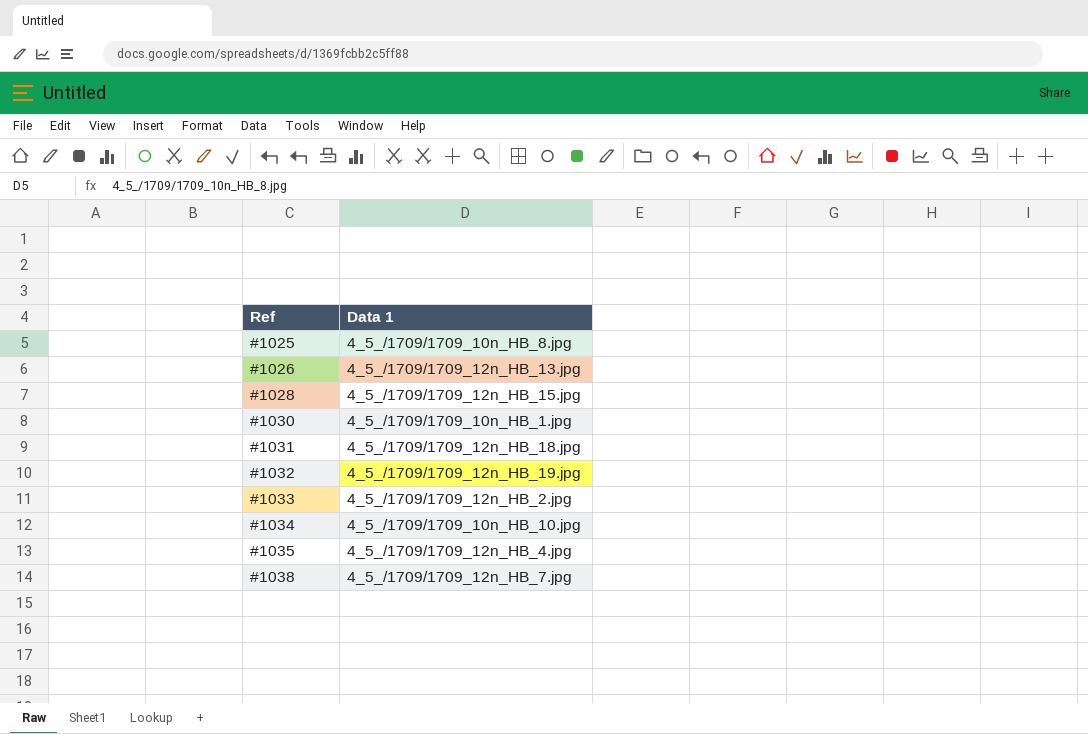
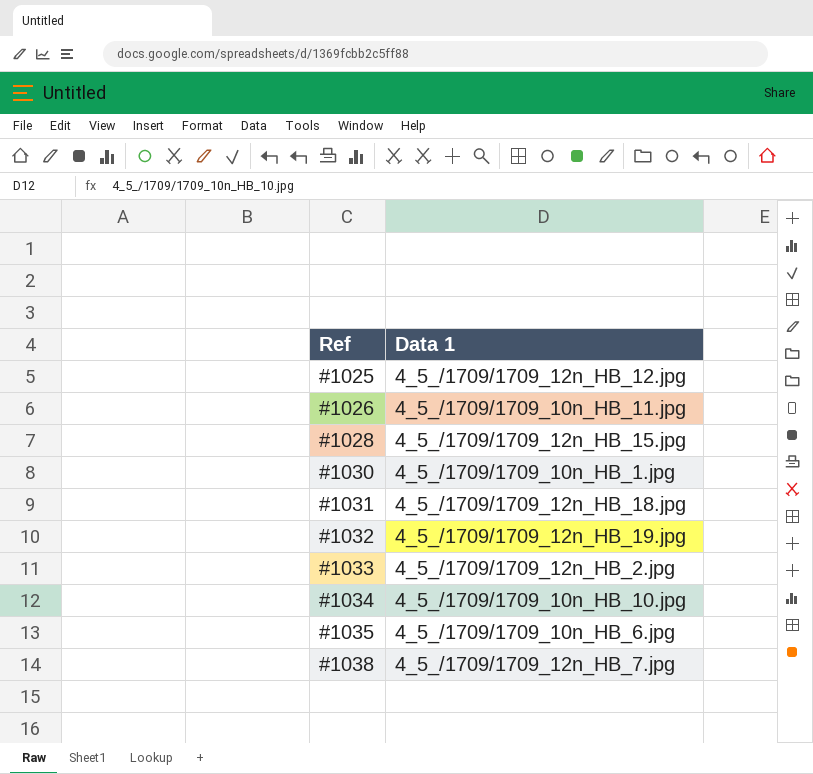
#1025 | Data 1: 4_5_/1709/1709_10n_HB_8.jpg -> 4_5_/1709/1709_12n_HB_12.jpg
#1026 | Data 1: 4_5_/1709/1709_12n_HB_13.jpg -> 4_5_/1709/1709_10n_HB_11.jpg
#1035 | Data 1: 4_5_/1709/1709_12n_HB_4.jpg -> 4_5_/1709/1709_10n_HB_6.jpg

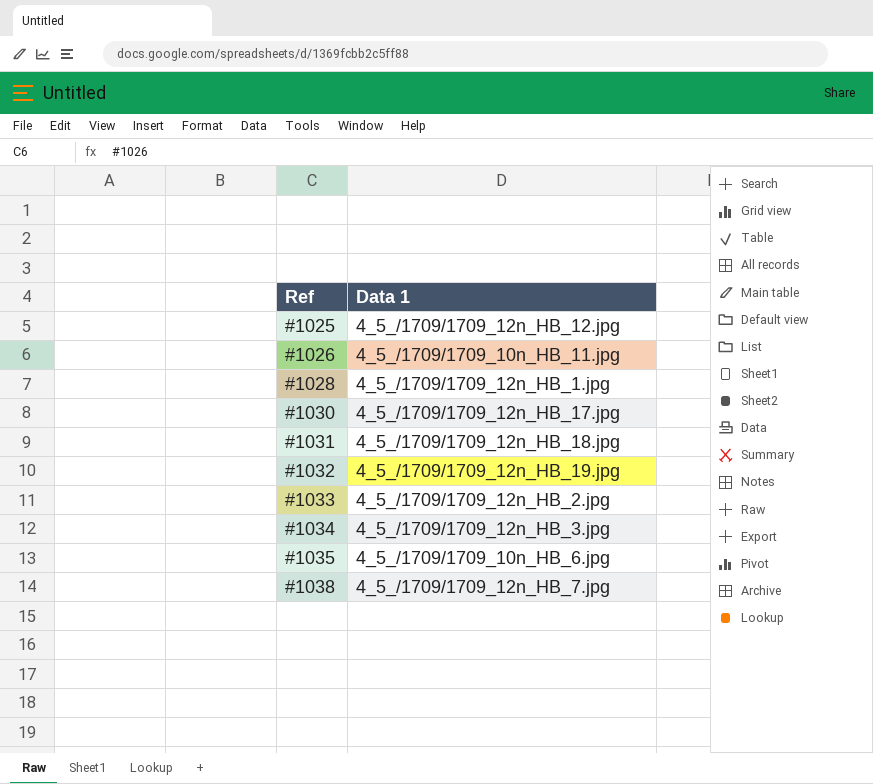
#1028 | Data 1: 4_5_/1709/1709_12n_HB_15.jpg -> 4_5_/1709/1709_12n_HB_1.jpg
#1030 | Data 1: 4_5_/1709/1709_10n_HB_1.jpg -> 4_5_/1709/1709_12n_HB_17.jpg
#1034 | Data 1: 4_5_/1709/1709_10n_HB_10.jpg -> 4_5_/1709/1709_12n_HB_3.jpg

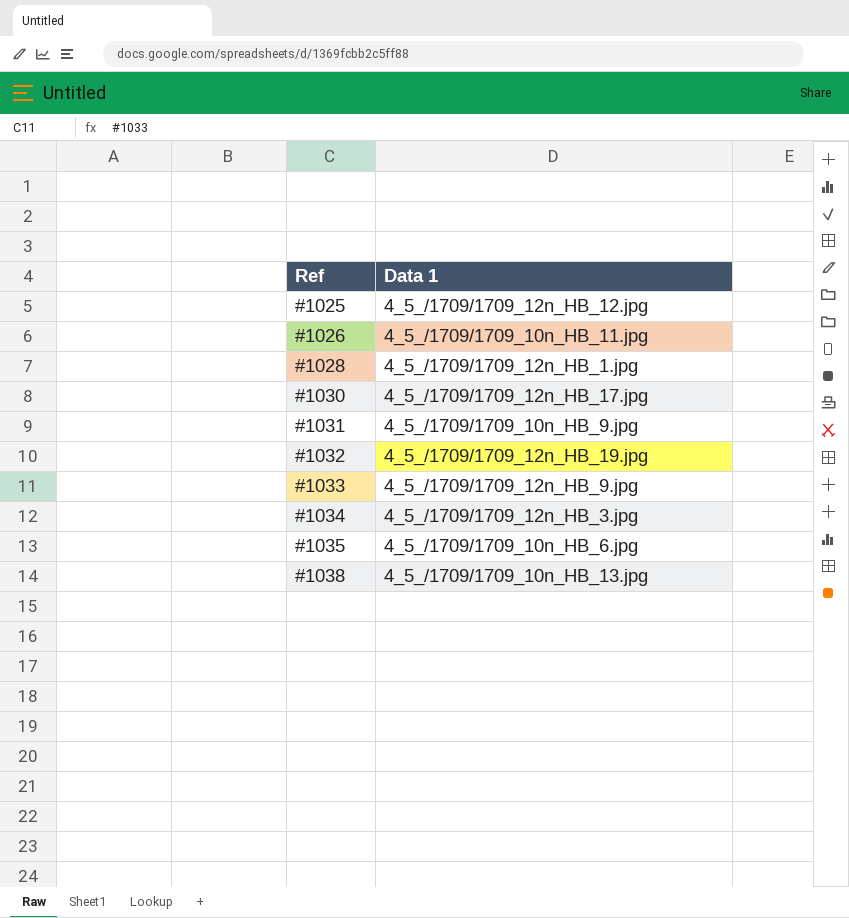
#1031 | Data 1: 4_5_/1709/1709_12n_HB_18.jpg -> 4_5_/1709/1709_10n_HB_9.jpg
#1033 | Data 1: 4_5_/1709/1709_12n_HB_2.jpg -> 4_5_/1709/1709_12n_HB_9.jpg
#1038 | Data 1: 4_5_/1709/1709_12n_HB_7.jpg -> 4_5_/1709/1709_10n_HB_13.jpg

